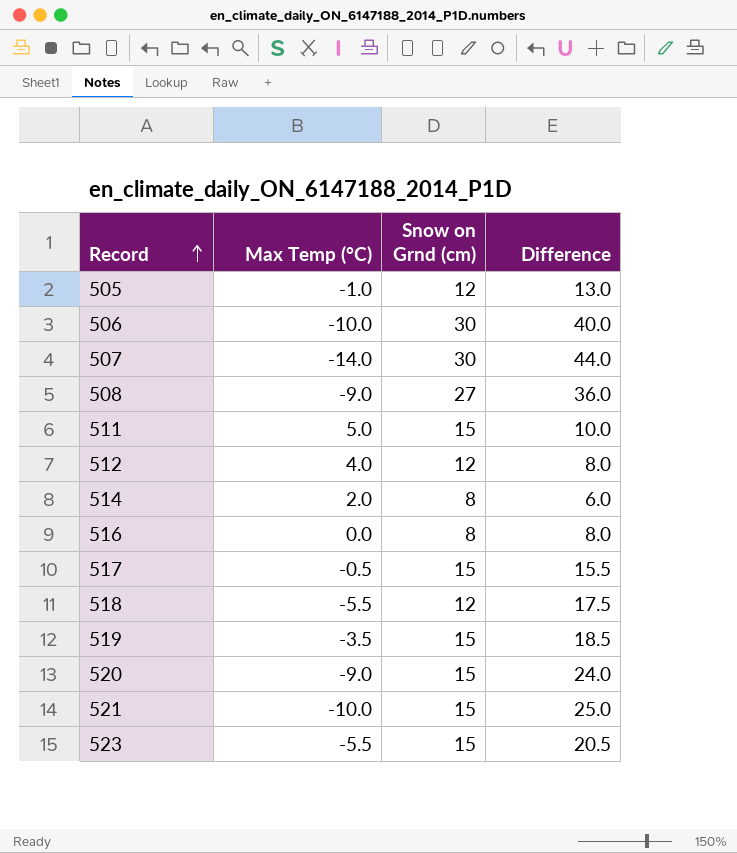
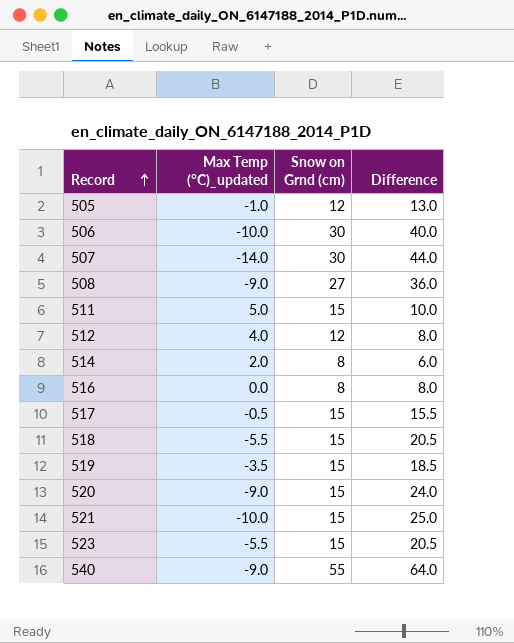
column name: Max Temp (°C) -> Max Temp (°C)_updated
518 | Snow on Grnd (cm): 12 -> 15
518 | Difference: 17.5 -> 20.5
row 540: none -> -9.0 | 55 | 64.0

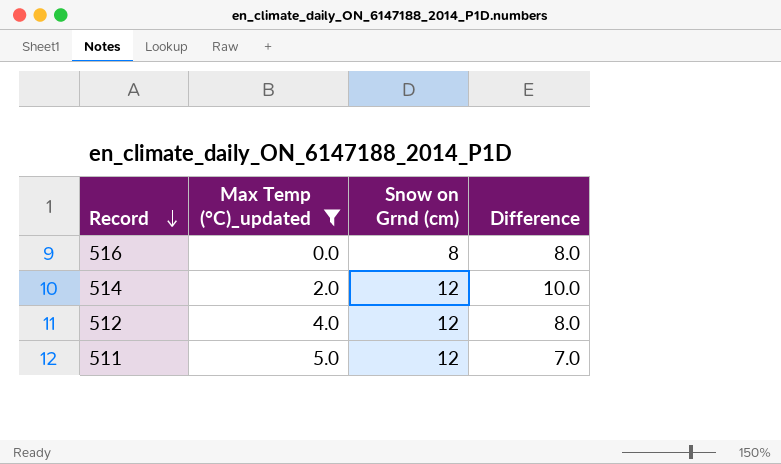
filter: none -> Max Temp (°C)_updated >= 0.0
row order: Record ascending -> Record descending
514 | Snow on Grnd (cm): 8 -> 12
514 | Difference: 6.0 -> 10.0
511 | Snow on Grnd (cm): 15 -> 12
511 | Difference: 10.0 -> 7.0

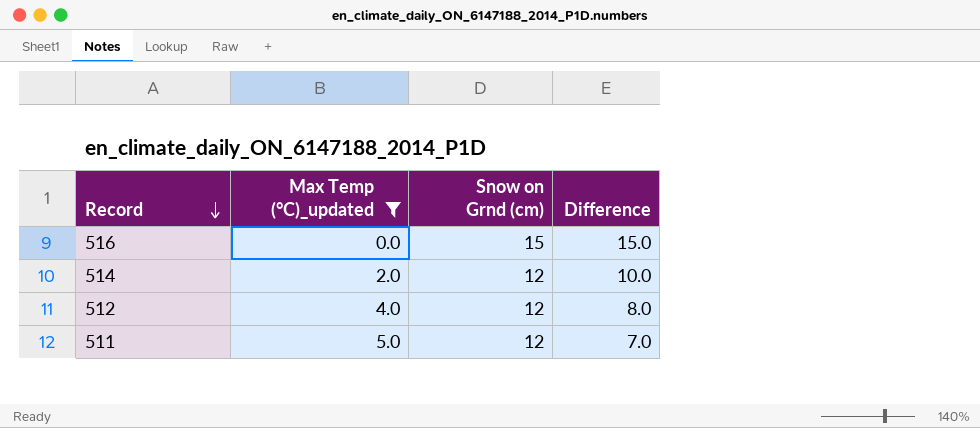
516 | Snow on Grnd (cm): 8 -> 15
516 | Difference: 8.0 -> 15.0

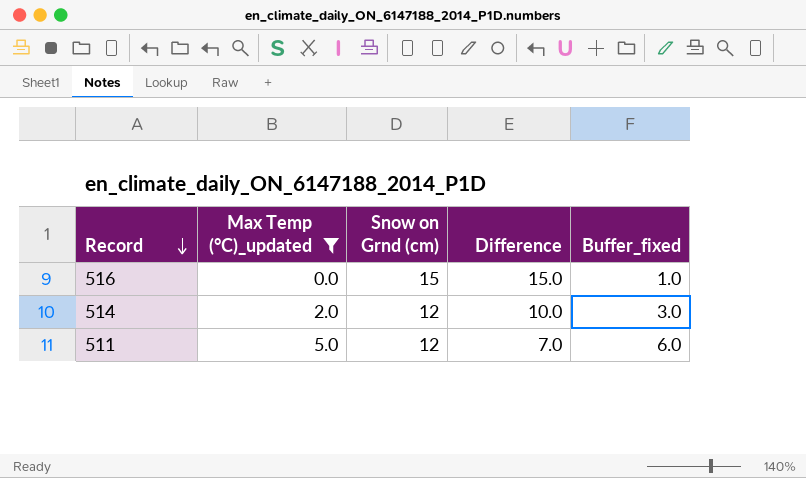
column Buffer_fixed | formula: none -> [Max Temp (°C)_updated] + 1
row 512: 4.0 | 12 | 8.0 -> none

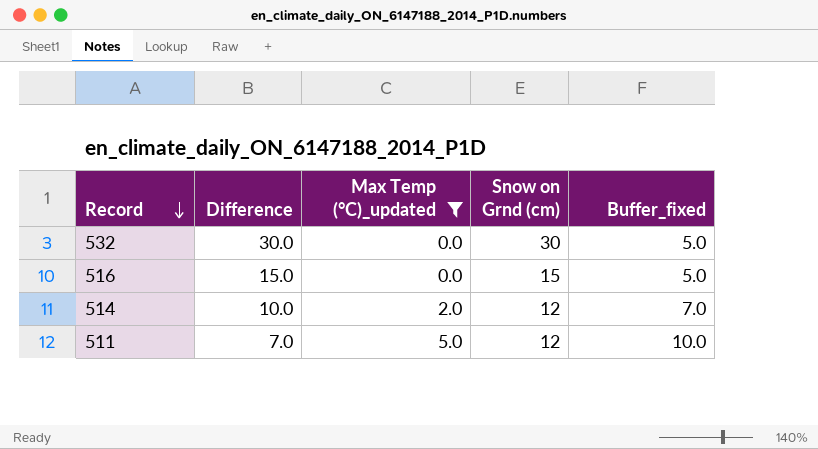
column Difference | position: 4 -> 2
column Buffer_fixed | formula: [Max Temp (°C)_updated] + 1 -> [Max Temp (°C)_updated] + 5
row 532: none -> 30.0 | 0.0 | 30 | 5.0

